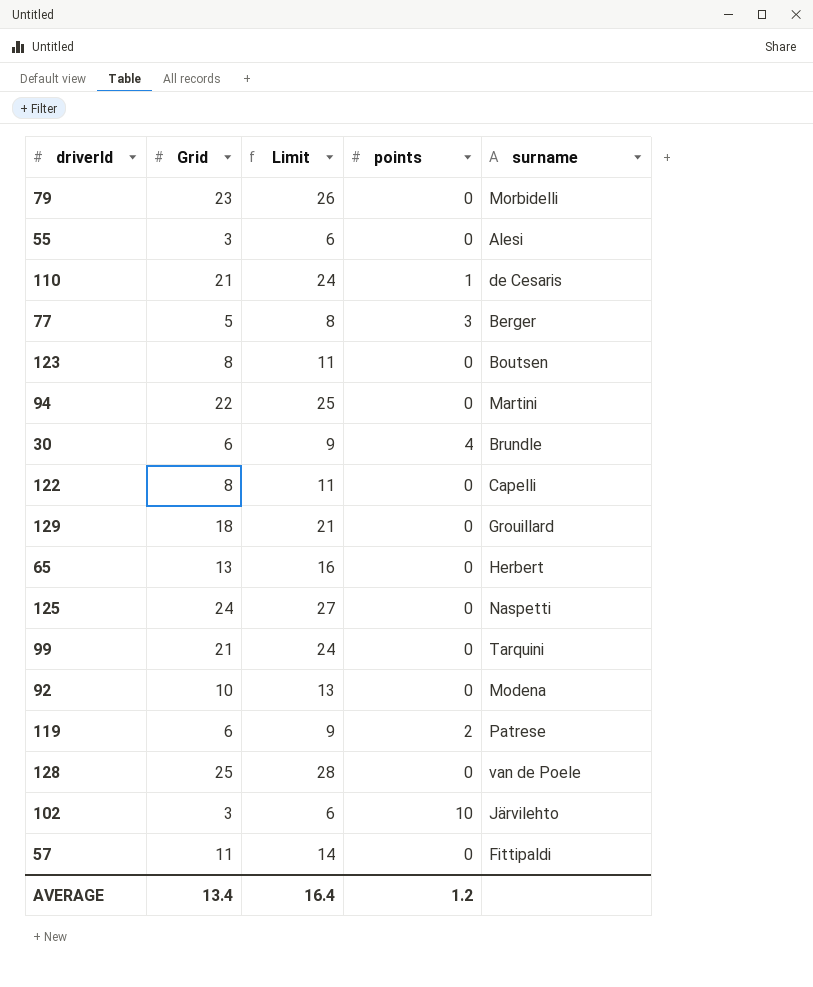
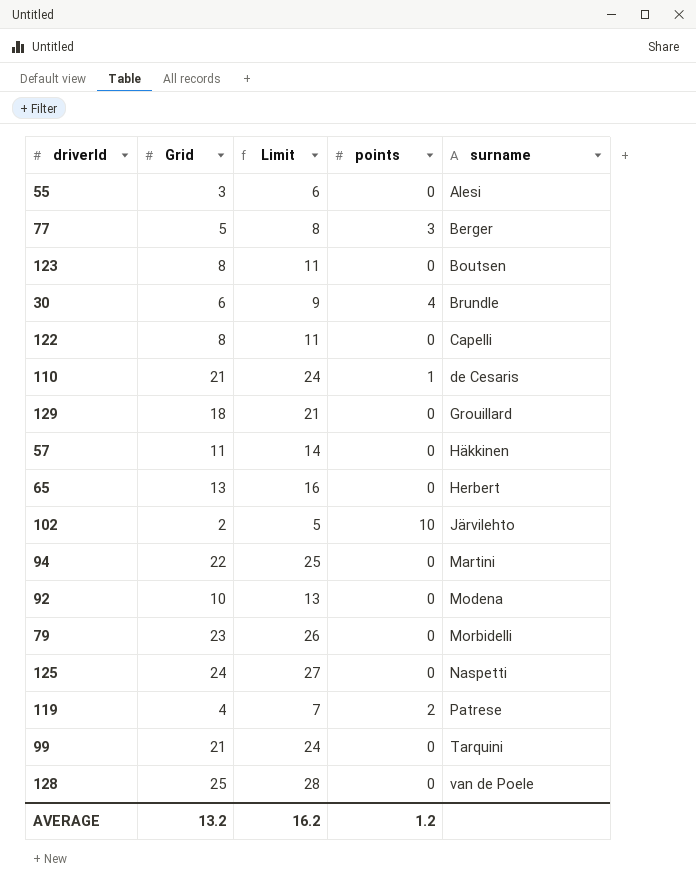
row order: none -> surname ascending
57 | surname: Fittipaldi -> Häkkinen
102 | Grid: 3 -> 2
102 | Limit: 6 -> 5
119 | Grid: 6 -> 4
119 | Limit: 9 -> 7
AVERAGE | Grid: 13.4 -> 13.2
AVERAGE | Limit: 16.4 -> 16.2

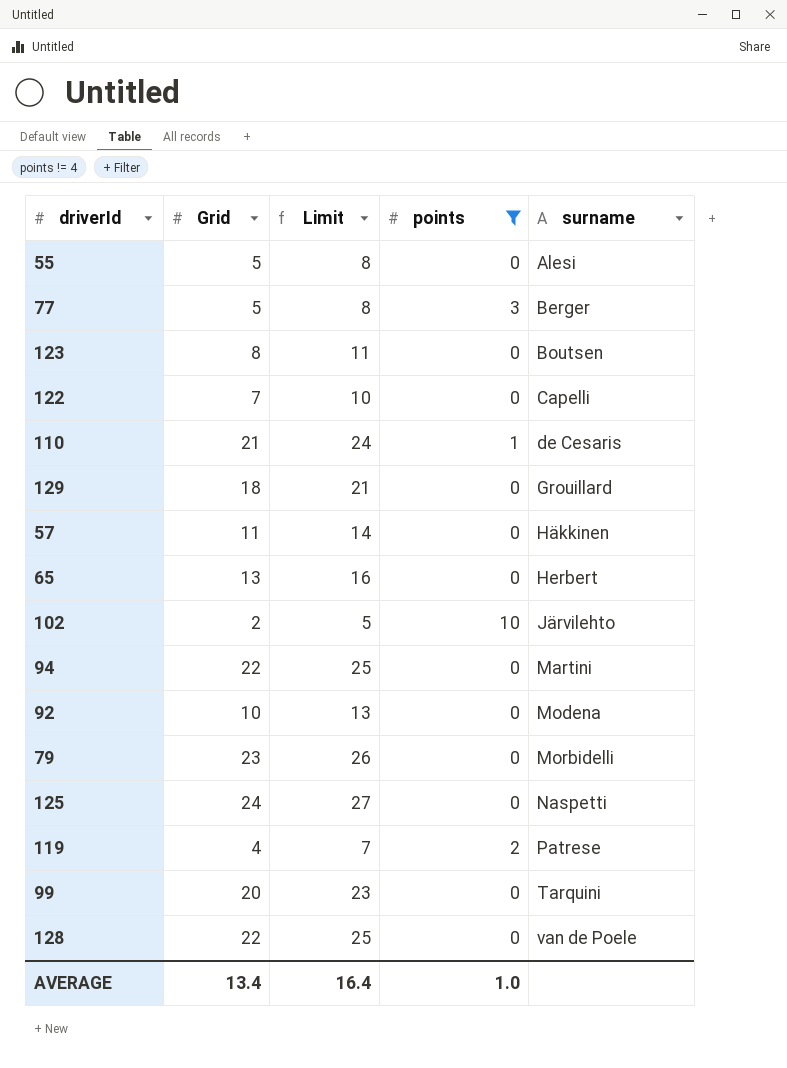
filter: none -> points != 4
55 | Grid: 3 -> 5
55 | Limit: 6 -> 8
122 | Grid: 8 -> 7
122 | Limit: 11 -> 10
99 | Grid: 21 -> 20
99 | Limit: 24 -> 23
128 | Grid: 25 -> 22
128 | Limit: 28 -> 25
AVERAGE | Grid: 13.2 -> 13.4
AVERAGE | Limit: 16.2 -> 16.4
AVERAGE | points: 1.2 -> 1.0

